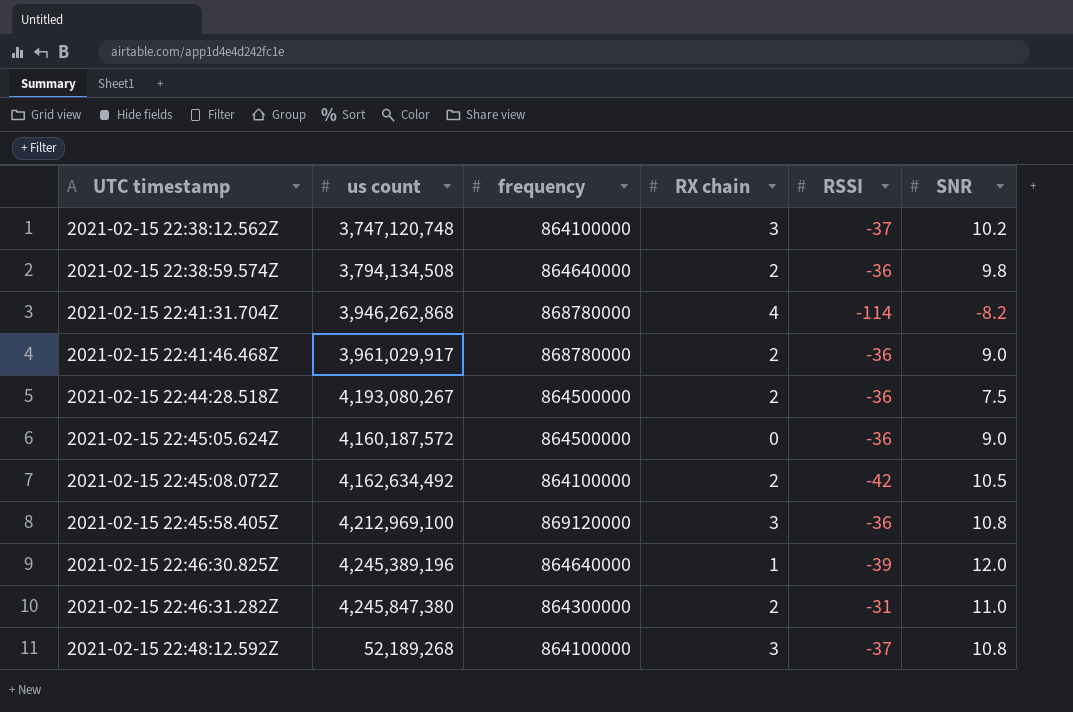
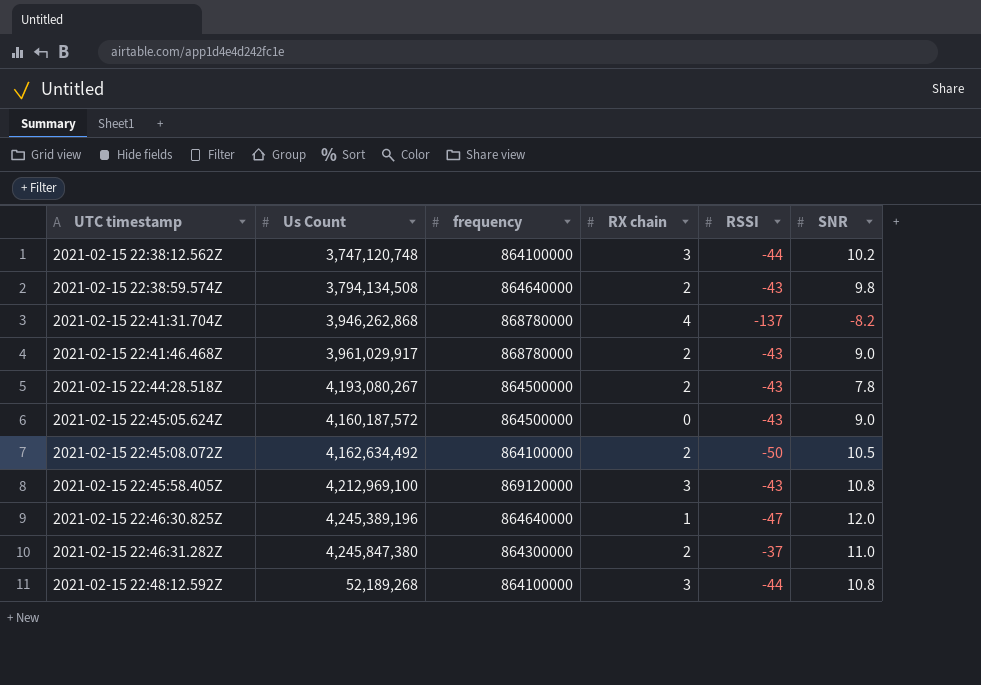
column name: us count -> Us Count
2021-02-15 22:38:12.562Z | RSSI: -37 -> -44
2021-02-15 22:38:59.574Z | RSSI: -36 -> -43
2021-02-15 22:41:31.704Z | RSSI: -114 -> -137
2021-02-15 22:41:46.468Z | RSSI: -36 -> -43
2021-02-15 22:44:28.518Z | RSSI: -36 -> -43
2021-02-15 22:44:28.518Z | SNR: 7.5 -> 7.8
2021-02-15 22:45:05.624Z | RSSI: -36 -> -43
2021-02-15 22:45:08.072Z | RSSI: -42 -> -50
2021-02-15 22:45:58.405Z | RSSI: -36 -> -43
2021-02-15 22:46:30.825Z | RSSI: -39 -> -47
2021-02-15 22:46:31.282Z | RSSI: -31 -> -37
2021-02-15 22:48:12.592Z | RSSI: -37 -> -44

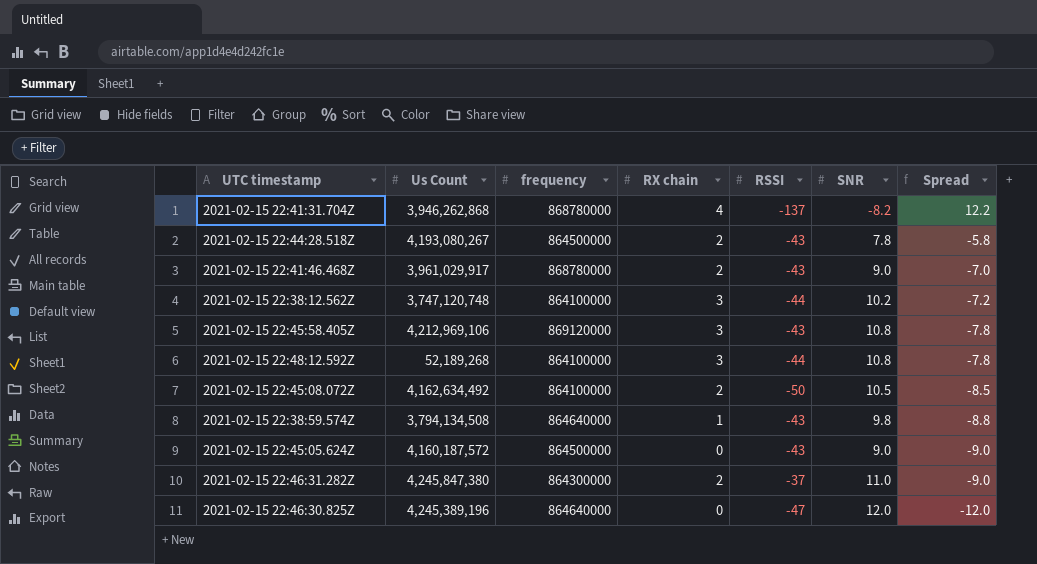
row order: UTC timestamp ascending -> Spread descending
column Spread | formula: none -> [RX chain] - [SNR]
2021-02-15 22:45:58.405Z | Us Count: 4,212,969,100 -> 4,212,969,106
2021-02-15 22:38:59.574Z | RX chain: 2 -> 1
2021-02-15 22:46:30.825Z | RX chain: 1 -> 0

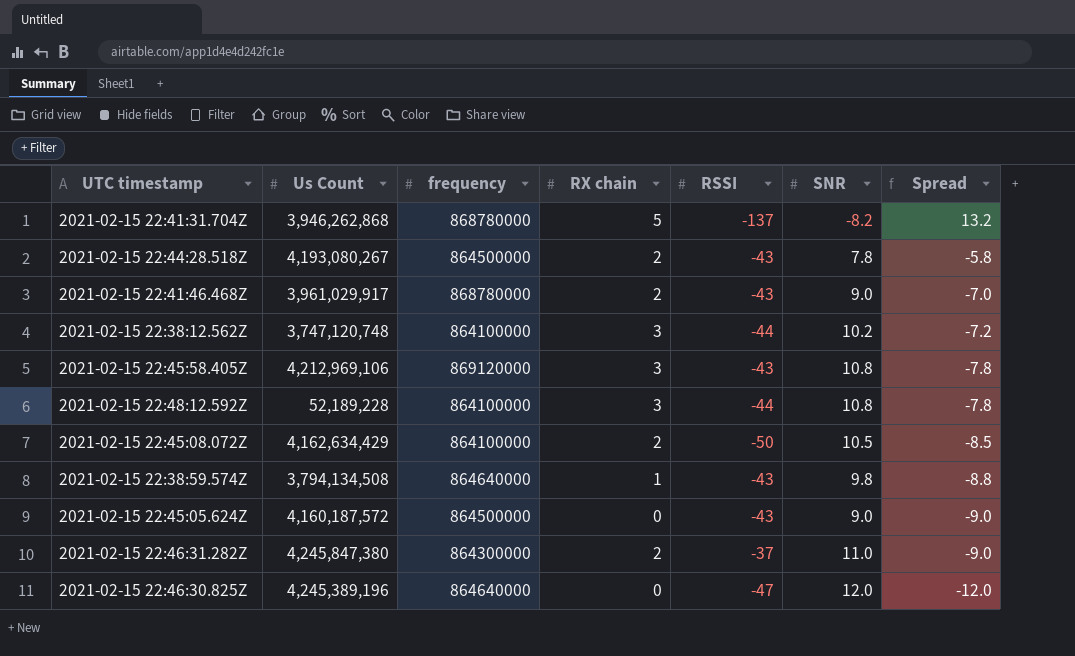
2021-02-15 22:41:31.704Z | RX chain: 4 -> 5
2021-02-15 22:41:31.704Z | Spread: 12.2 -> 13.2
2021-02-15 22:48:12.592Z | Us Count: 52,189,268 -> 52,189,228
2021-02-15 22:45:08.072Z | Us Count: 4,162,634,492 -> 4,162,634,429

